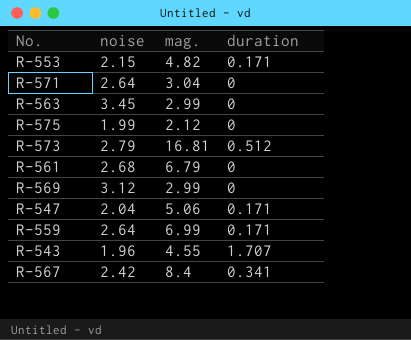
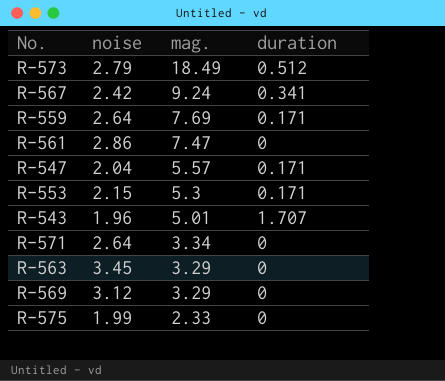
row order: none -> mag. descending
R-573 | mag.: 16.81 -> 18.49
R-567 | mag.: 8.4 -> 9.24
R-559 | mag.: 6.99 -> 7.69
R-561 | noise: 2.68 -> 2.86
R-561 | mag.: 6.79 -> 7.47
R-547 | mag.: 5.06 -> 5.57
R-553 | mag.: 4.82 -> 5.3
R-543 | mag.: 4.55 -> 5.01
R-571 | mag.: 3.04 -> 3.34
R-563 | mag.: 2.99 -> 3.29
R-569 | mag.: 2.99 -> 3.29
R-575 | mag.: 2.12 -> 2.33

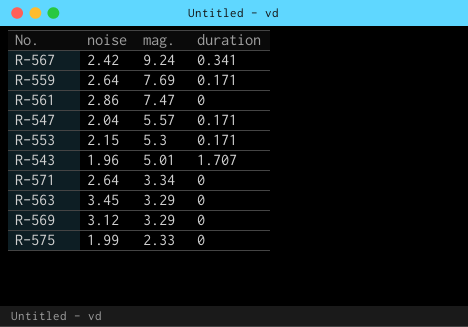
row R-573: 2.79 | 18.49 | 0.512 -> none

